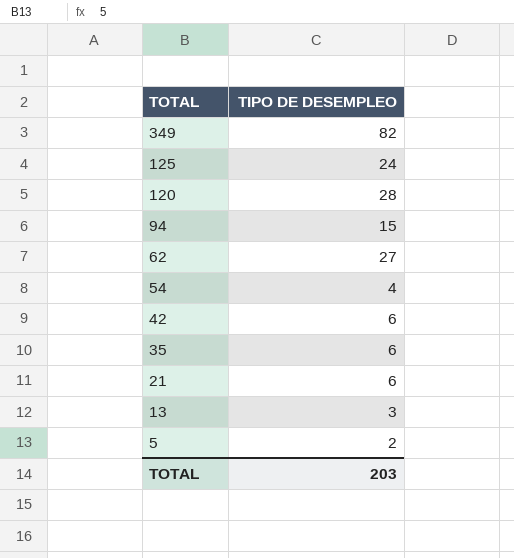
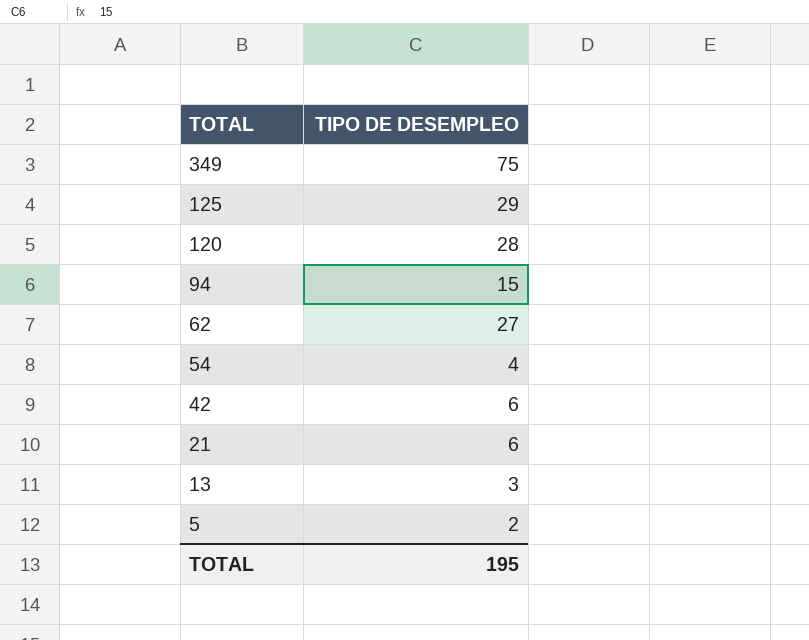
row 35: 6 -> none
349 | TIPO DE DESEMPLEO: 82 -> 75
125 | TIPO DE DESEMPLEO: 24 -> 29
TOTAL | TIPO DE DESEMPLEO: 203 -> 195

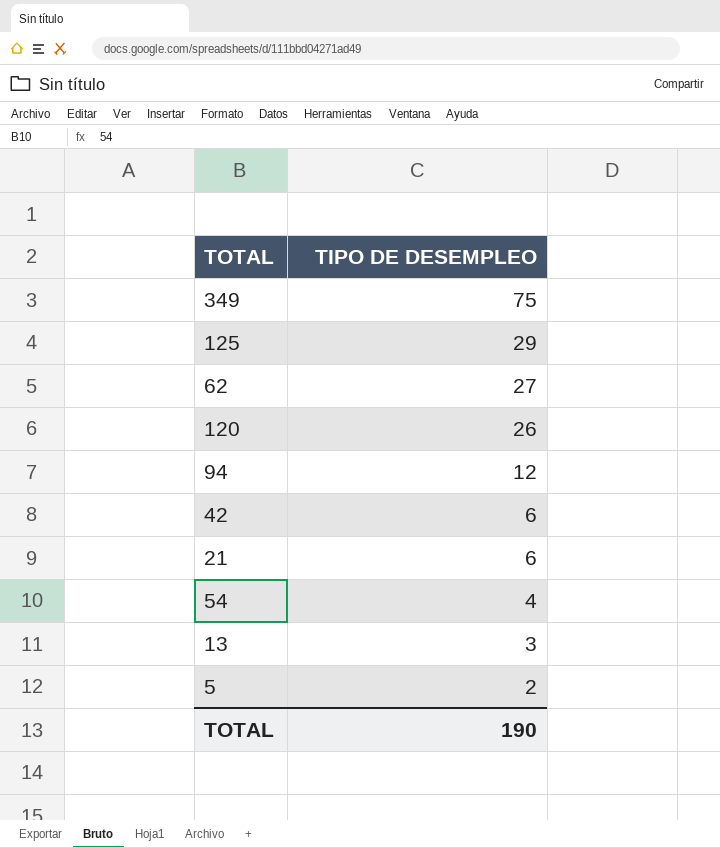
row order: TOTAL descending -> TIPO DE DESEMPLEO descending
120 | TIPO DE DESEMPLEO: 28 -> 26
94 | TIPO DE DESEMPLEO: 15 -> 12
TOTAL | TIPO DE DESEMPLEO: 195 -> 190

